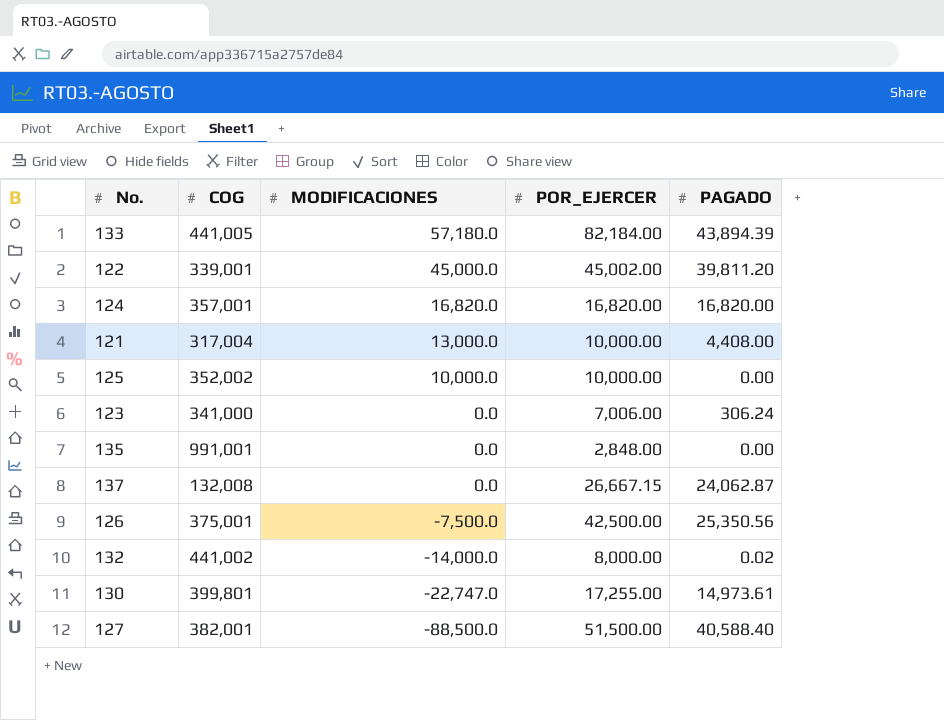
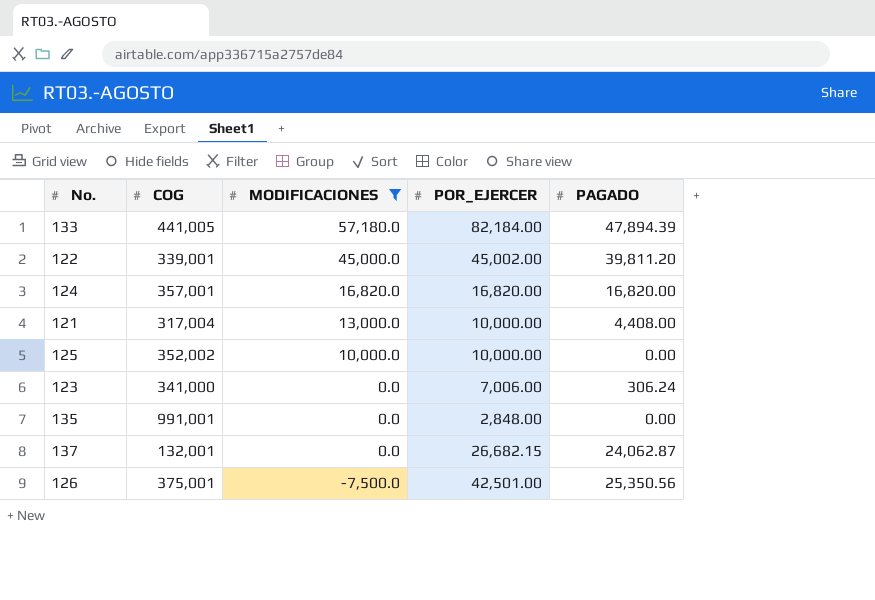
filter: none -> MODIFICACIONES >= -7,500.0
133 | PAGADO: 43,894.39 -> 47,894.39
137 | COG: 132,008 -> 132,001
137 | POR_EJERCER: 26,667.15 -> 26,682.15
126 | POR_EJERCER: 42,500.00 -> 42,501.00

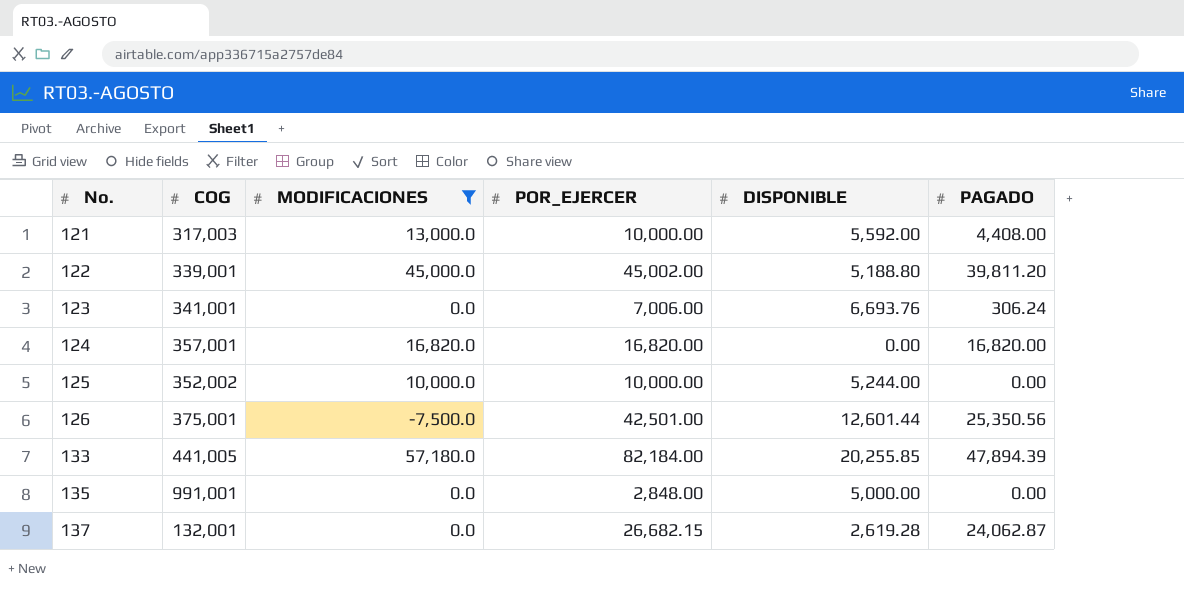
row order: MODIFICACIONES descending -> No. ascending
column DISPONIBLE | position: none -> 5
121 | COG: 317,004 -> 317,003
123 | COG: 341,000 -> 341,001

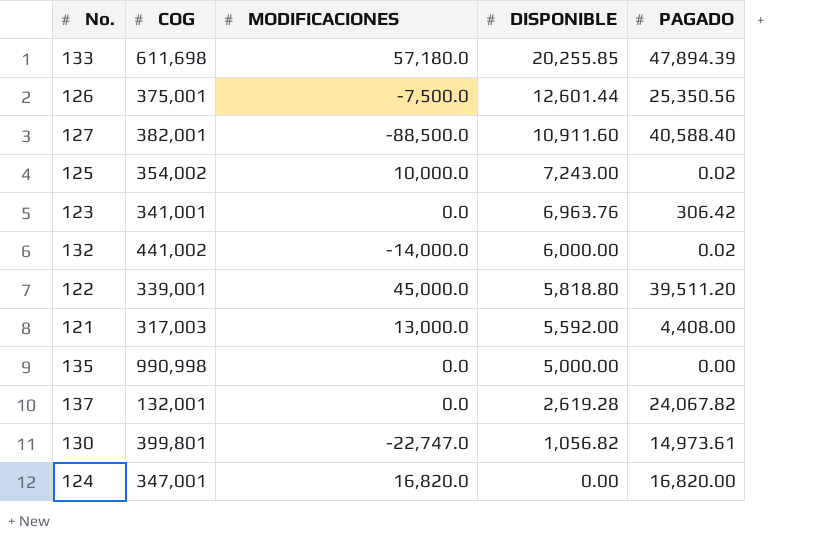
filter: MODIFICACIONES >= -7,500.0 -> none
row order: No. ascending -> DISPONIBLE descending
column POR_EJERCER | position: 4 -> none
133 | COG: 441,005 -> 611,698
125 | COG: 352,002 -> 354,002
125 | DISPONIBLE: 5,244.00 -> 7,243.00
125 | PAGADO: 0.00 -> 0.02
123 | DISPONIBLE: 6,693.76 -> 6,963.76
123 | PAGADO: 306.24 -> 306.42
122 | DISPONIBLE: 5,188.80 -> 5,818.80
122 | PAGADO: 39,811.20 -> 39,511.20
135 | COG: 991,001 -> 990,998
137 | PAGADO: 24,062.87 -> 24,067.82
124 | COG: 357,001 -> 347,001

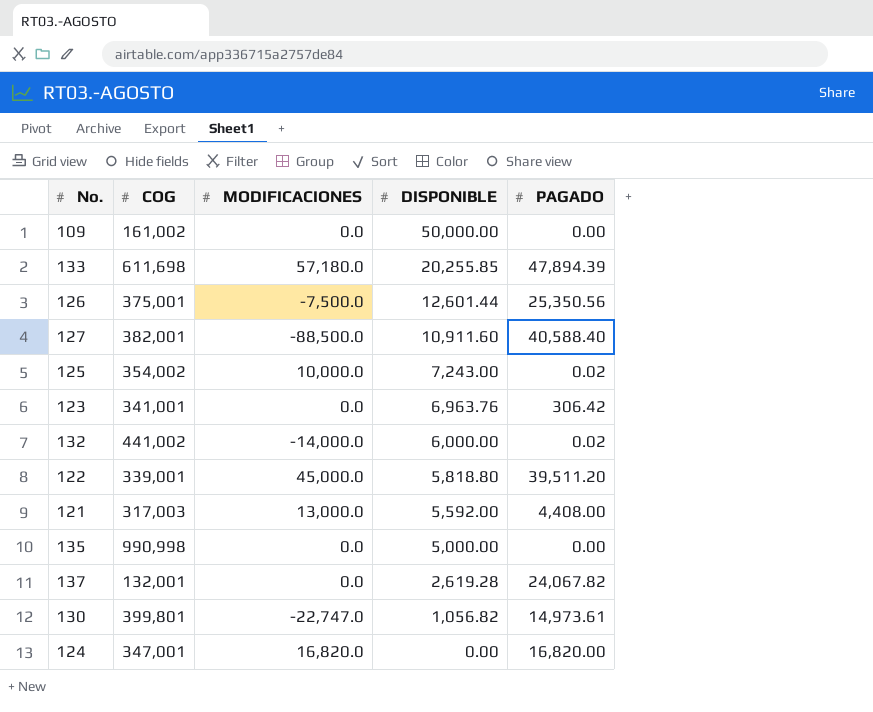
row 109: none -> 161,002 | 0.0 | 50,000.00 | 0.00

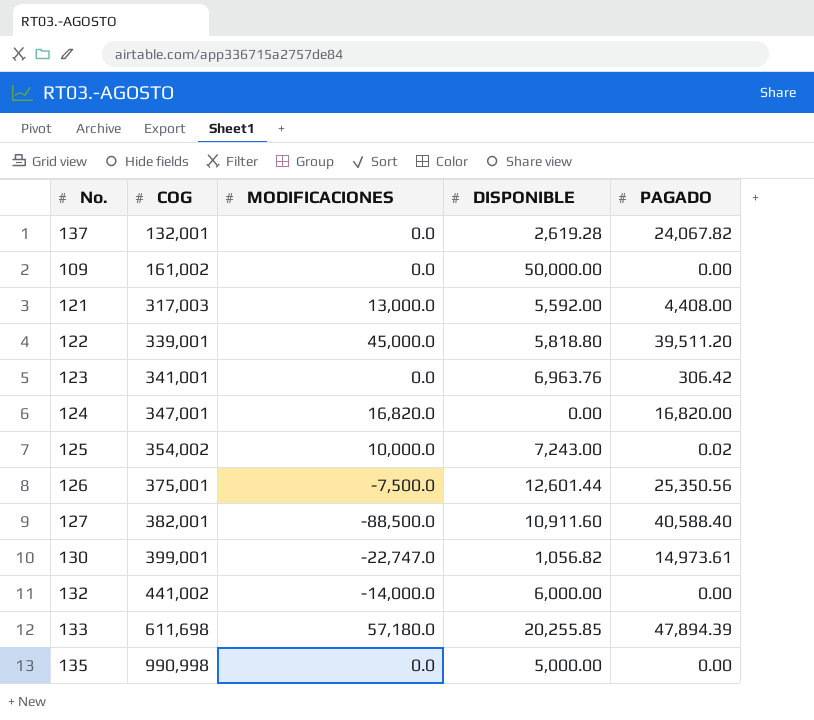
row order: DISPONIBLE descending -> COG ascending
130 | COG: 399,801 -> 399,001
132 | PAGADO: 0.02 -> 0.00

